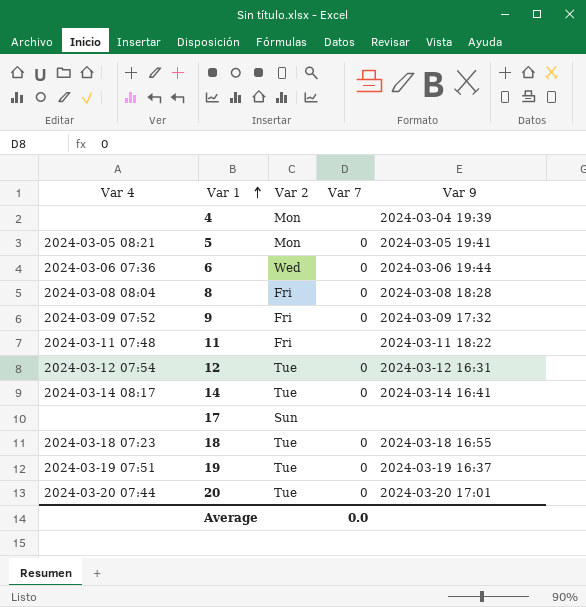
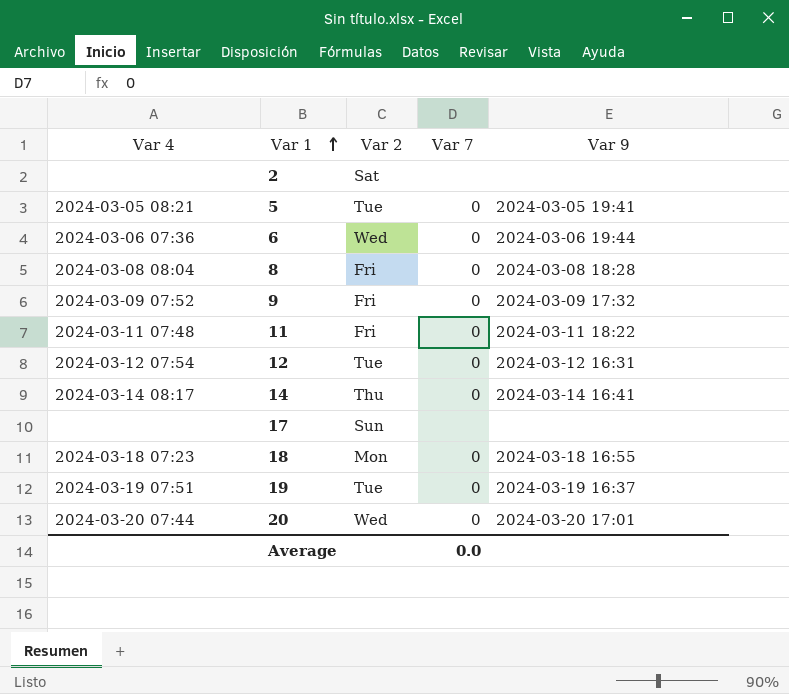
row 4: none | Mon | none | 2024-03-04 19:39 -> none
row 2: none -> none | Sat | none | none
5 | Var 2: Mon -> Tue
11 | Var 7: none -> 0
14 | Var 2: Tue -> Thu
18 | Var 2: Tue -> Mon
20 | Var 2: Tue -> Wed

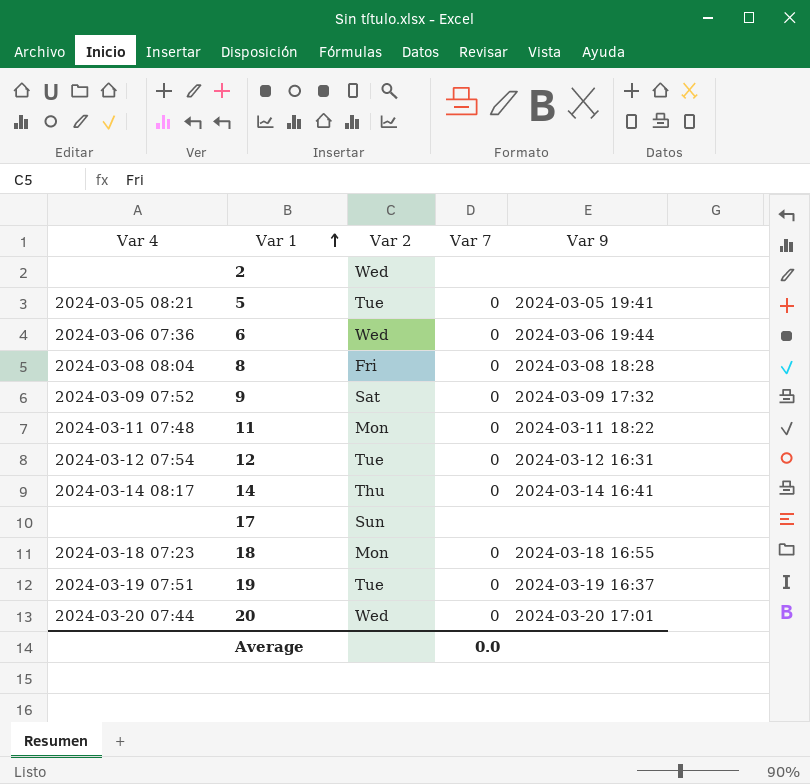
2 | Var 2: Sat -> Wed
9 | Var 2: Fri -> Sat
11 | Var 2: Fri -> Mon

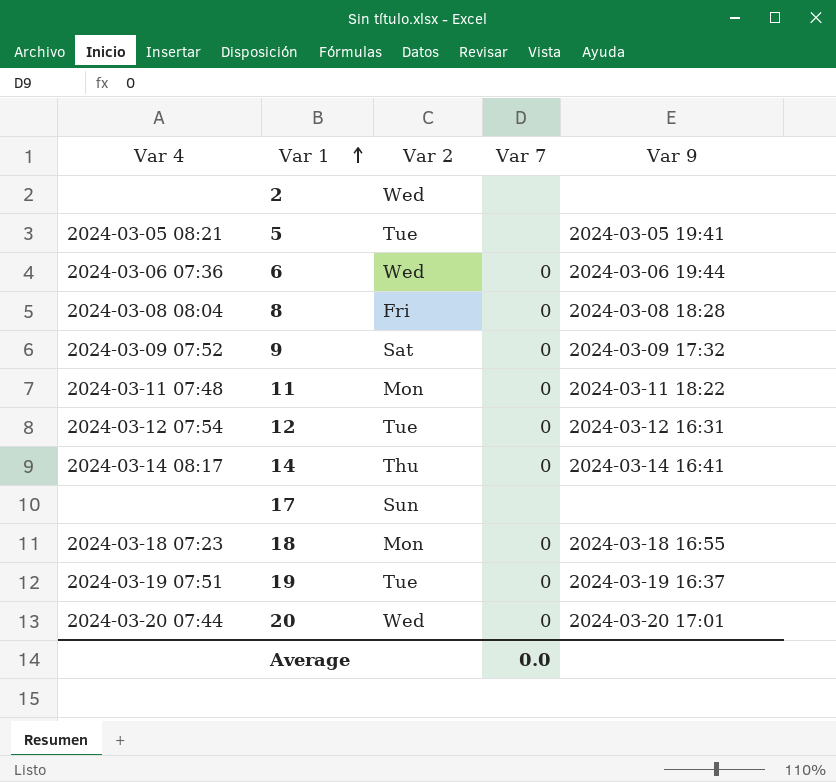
5 | Var 7: 0 -> none

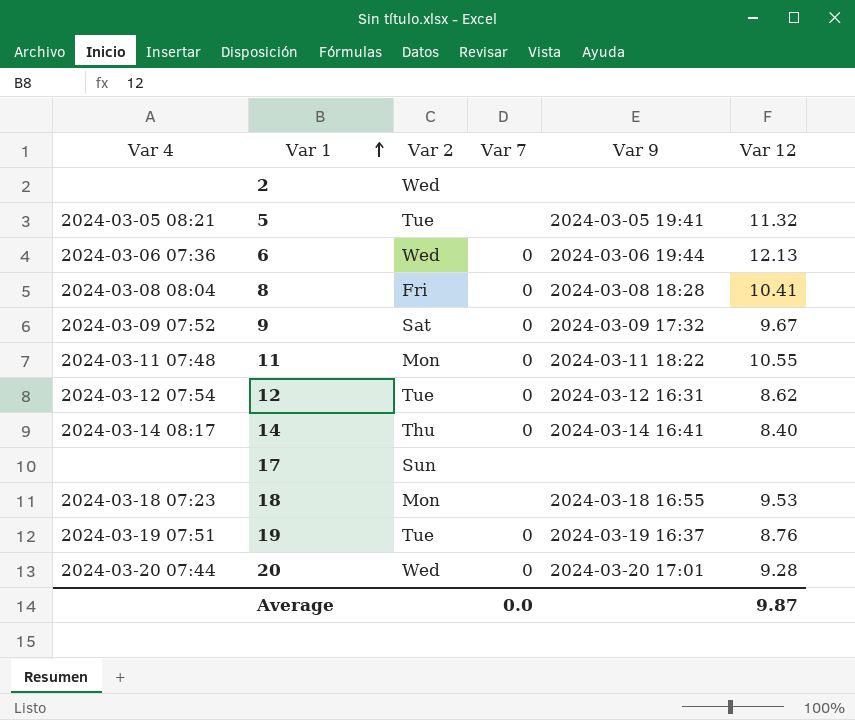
column Var 12 | position: none -> 6
18 | Var 7: 0 -> none

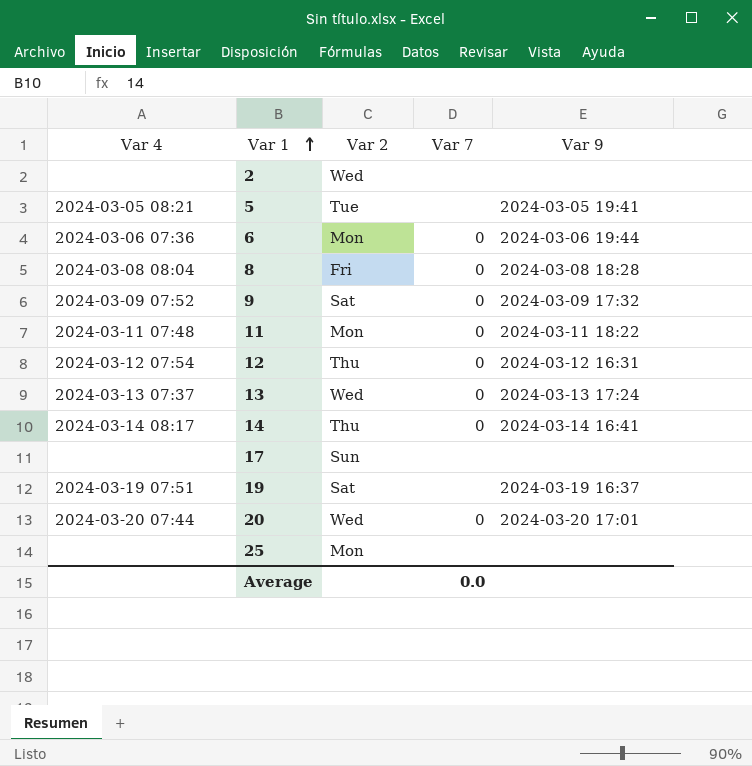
column Var 12 | position: 6 -> none
row 18: 2024-03-18 07:23 | Mon | none | 2024-03-18 16:55 | 9.53 -> none
6 | Var 2: Wed -> Mon
12 | Var 2: Tue -> Thu
row 13: none -> 2024-03-13 07:37 | Wed | 0 | 2024-03-13 17:24
19 | Var 2: Tue -> Sat
19 | Var 7: 0 -> none
row 25: none -> none | Mon | none | none

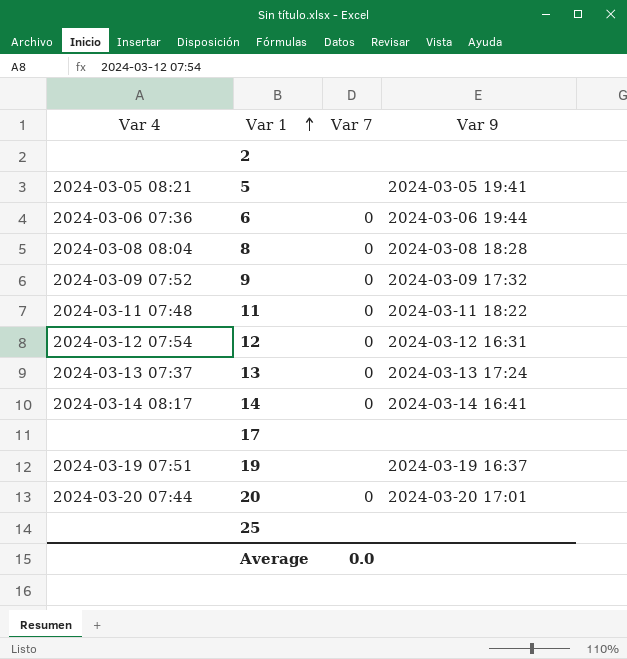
column Var 2 | position: 3 -> none

